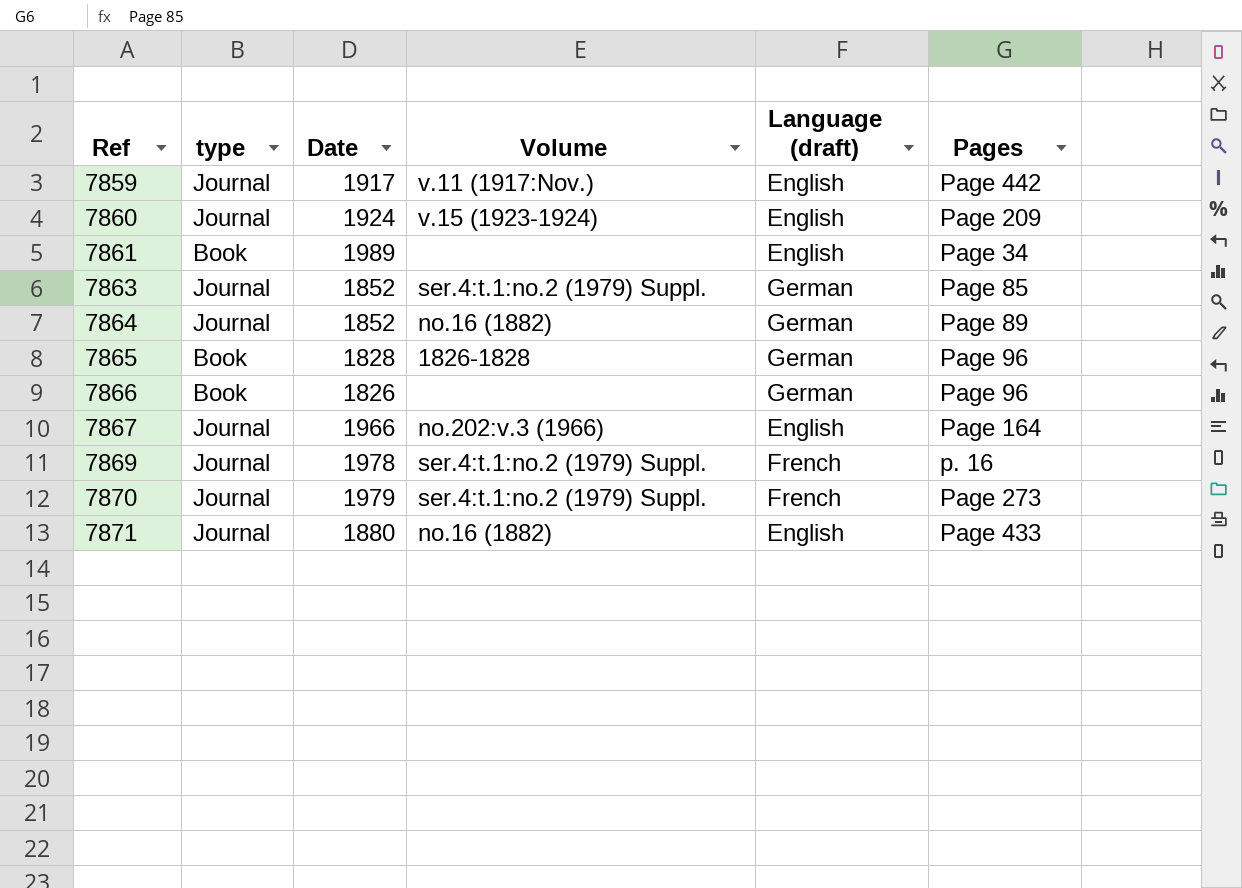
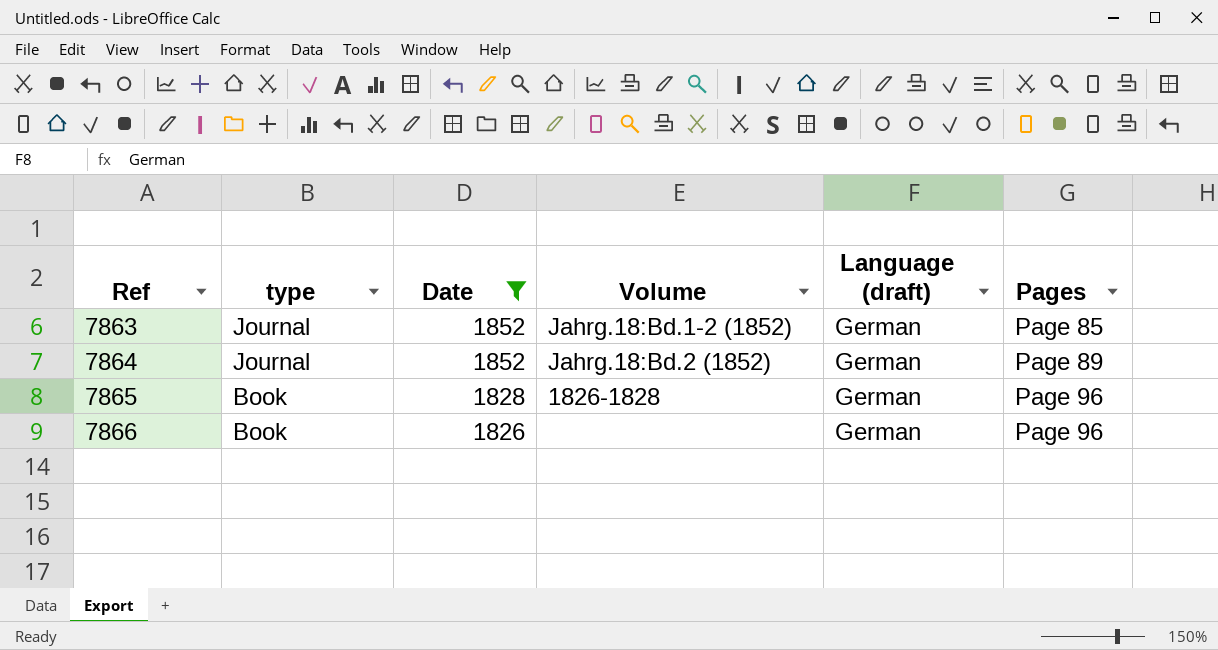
filter: none -> Date <= 1852
7863 | Volume: ser.4:t.1:no.2 (1979) Suppl. -> Jahrg.18:Bd.1-2 (1852)
7864 | Volume: no.16 (1882) -> Jahrg.18:Bd.2 (1852)

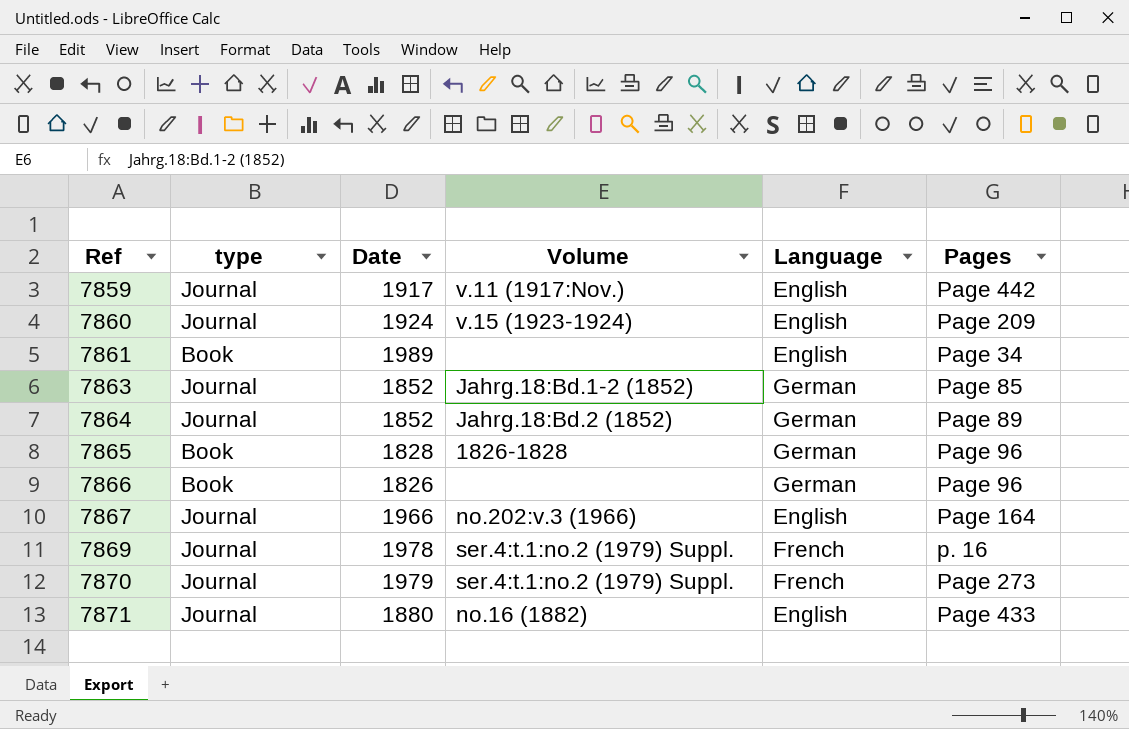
filter: Date <= 1852 -> none
column name: Language (draft) -> Language

